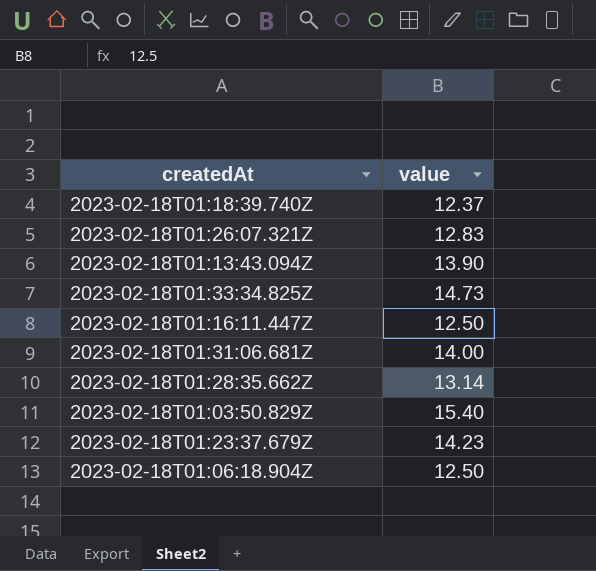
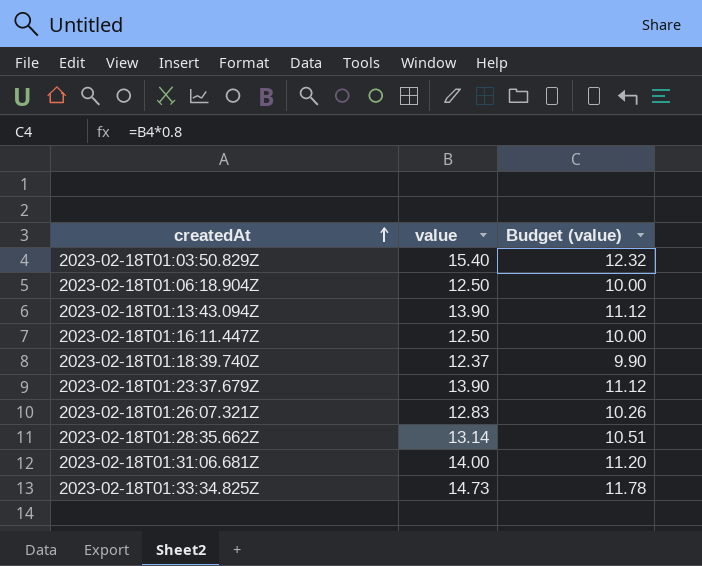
row order: none -> createdAt ascending
column Budget (value) | formula: none -> [value] * 0.8
2023-02-18T01:23:37.679Z | value: 14.23 -> 13.90

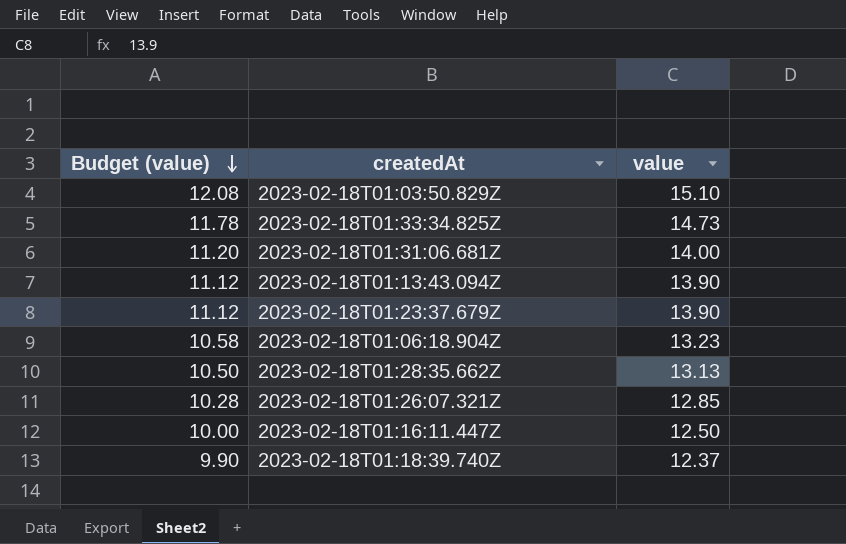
row order: createdAt ascending -> Budget (value) descending
column Budget (value) | position: 3 -> 1
2023-02-18T01:03:50.829Z | Budget (value): 12.32 -> 12.08
2023-02-18T01:03:50.829Z | value: 15.40 -> 15.10
2023-02-18T01:06:18.904Z | Budget (value): 10.00 -> 10.58
2023-02-18T01:06:18.904Z | value: 12.50 -> 13.23
2023-02-18T01:28:35.662Z | Budget (value): 10.51 -> 10.50
2023-02-18T01:28:35.662Z | value: 13.14 -> 13.13
2023-02-18T01:26:07.321Z | Budget (value): 10.26 -> 10.28
2023-02-18T01:26:07.321Z | value: 12.83 -> 12.85

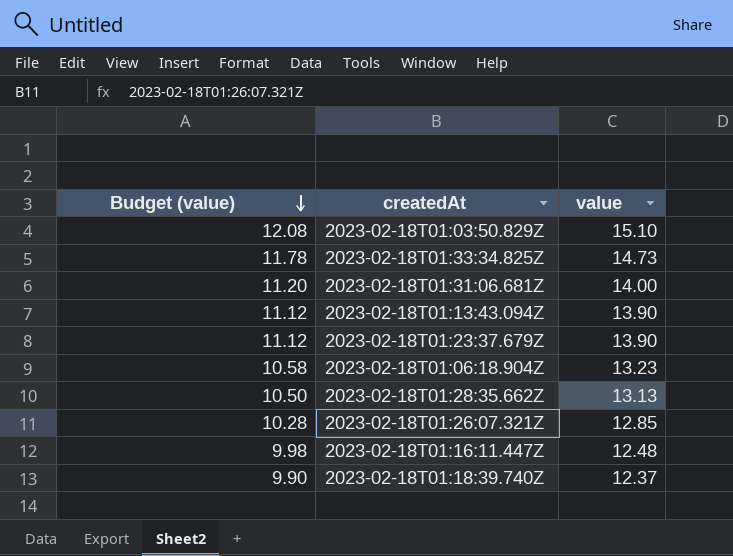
2023-02-18T01:16:11.447Z | Budget (value): 10.00 -> 9.98
2023-02-18T01:16:11.447Z | value: 12.50 -> 12.48

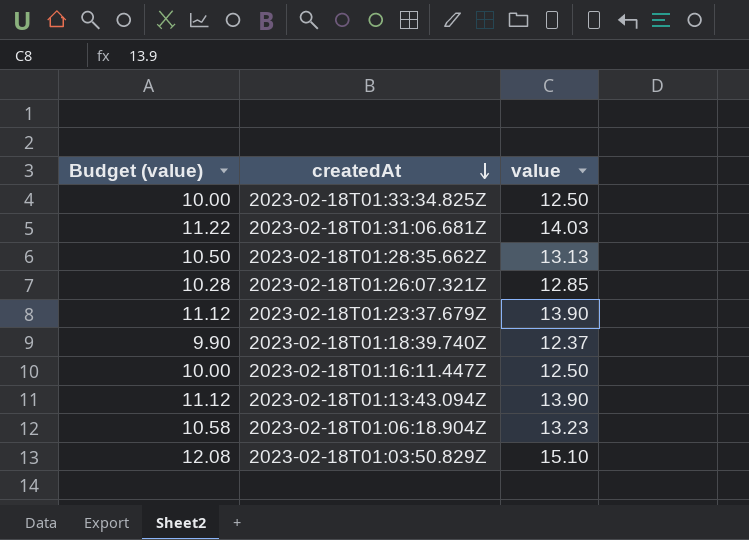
row order: Budget (value) descending -> createdAt descending
2023-02-18T01:33:34.825Z | Budget (value): 11.78 -> 10.00
2023-02-18T01:33:34.825Z | value: 14.73 -> 12.50
2023-02-18T01:31:06.681Z | Budget (value): 11.20 -> 11.22
2023-02-18T01:31:06.681Z | value: 14.00 -> 14.03
2023-02-18T01:16:11.447Z | Budget (value): 9.98 -> 10.00
2023-02-18T01:16:11.447Z | value: 12.48 -> 12.50

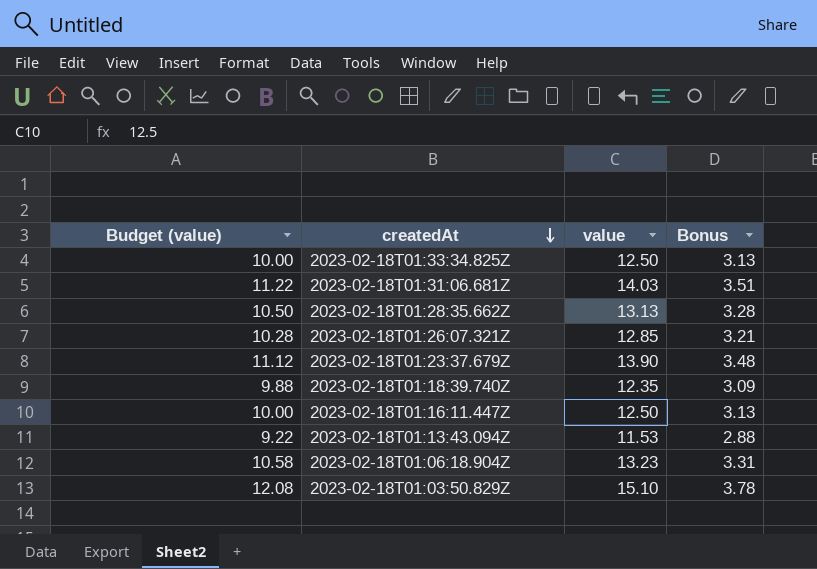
column Bonus | formula: none -> [value] * 0.25
2023-02-18T01:18:39.740Z | Budget (value): 9.90 -> 9.88
2023-02-18T01:18:39.740Z | value: 12.37 -> 12.35
2023-02-18T01:13:43.094Z | Budget (value): 11.12 -> 9.22
2023-02-18T01:13:43.094Z | value: 13.90 -> 11.53

